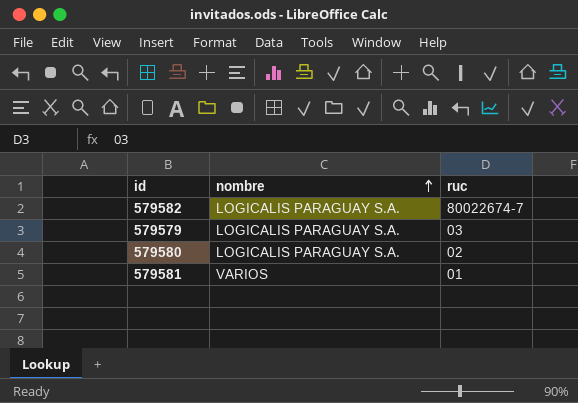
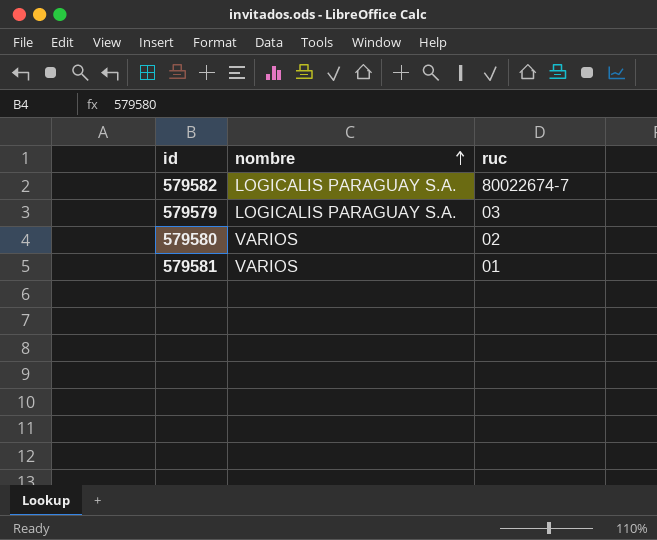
579580 | nombre: LOGICALIS PARAGUAY S.A. -> VARIOS

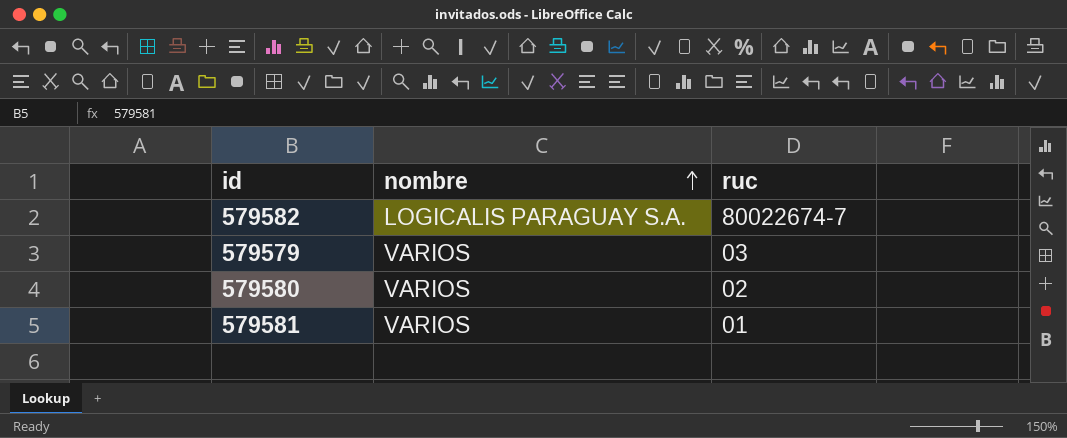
579579 | nombre: LOGICALIS PARAGUAY S.A. -> VARIOS

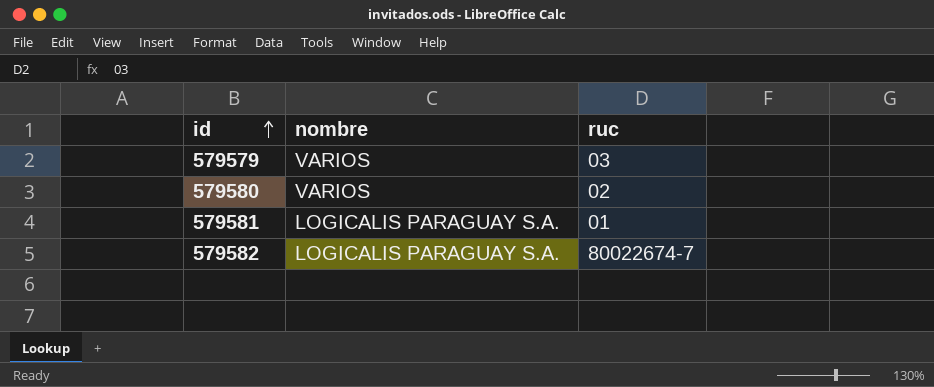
row order: nombre ascending -> id ascending
579581 | nombre: VARIOS -> LOGICALIS PARAGUAY S.A.

